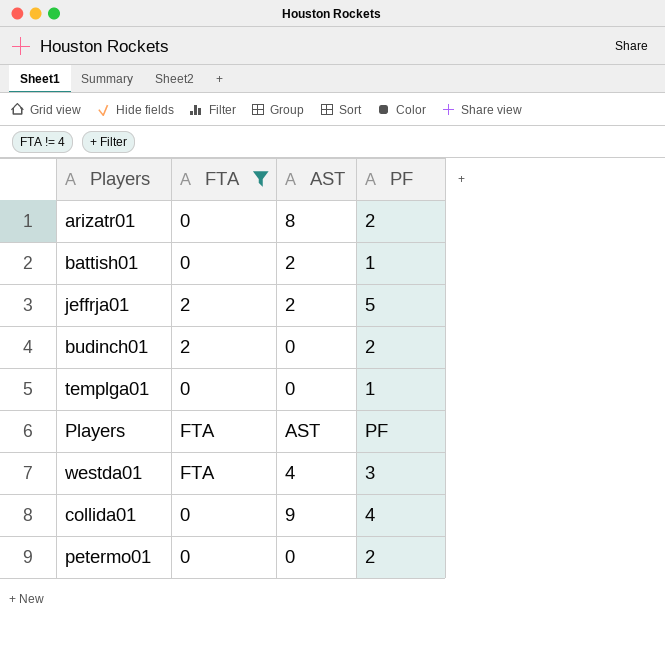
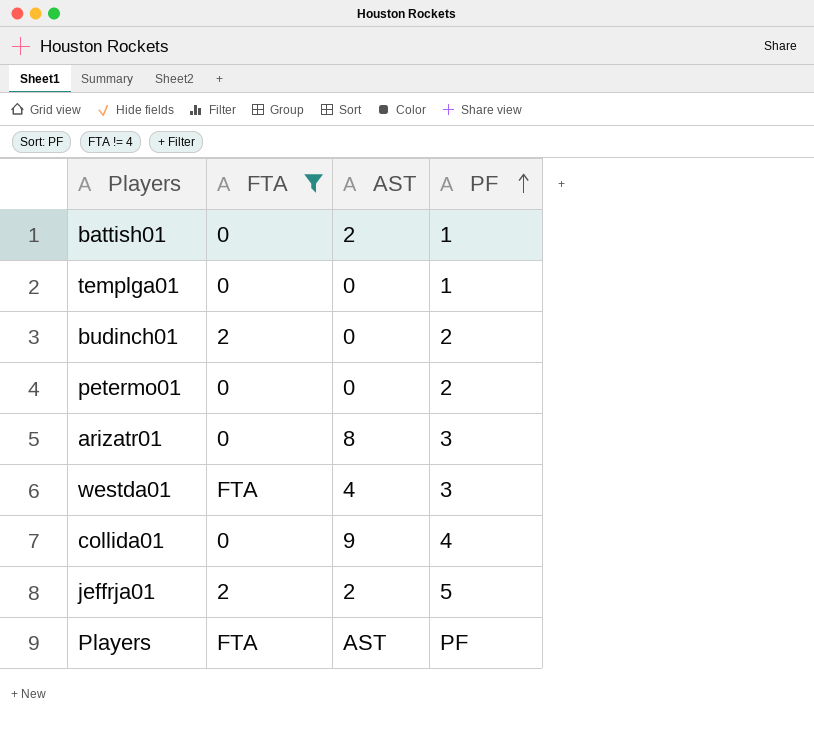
row order: none -> PF ascending
arizatr01 | PF: 2 -> 3

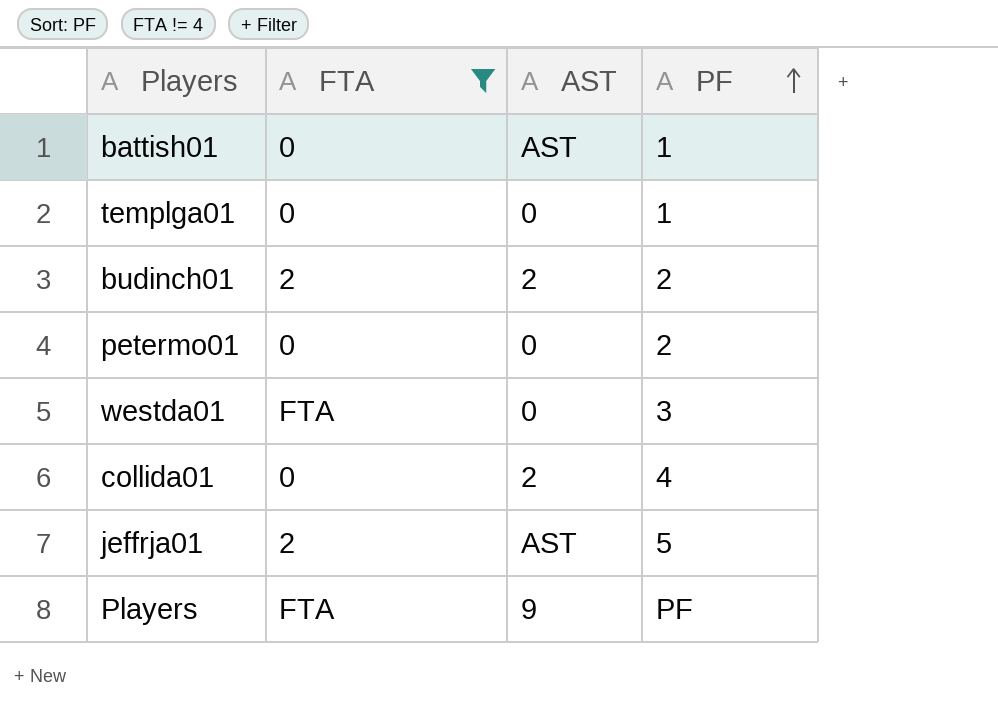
row arizatr01: 0 | 8 | 3 -> none
battish01 | AST: 2 -> AST
budinch01 | AST: 0 -> 2
westda01 | AST: 4 -> 0
collida01 | AST: 9 -> 2
jeffrja01 | AST: 2 -> AST
Players | AST: AST -> 9

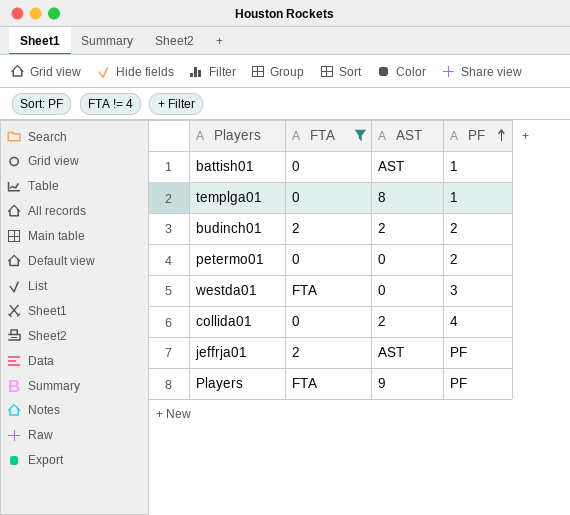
templga01 | AST: 0 -> 8
jeffrja01 | PF: 5 -> PF

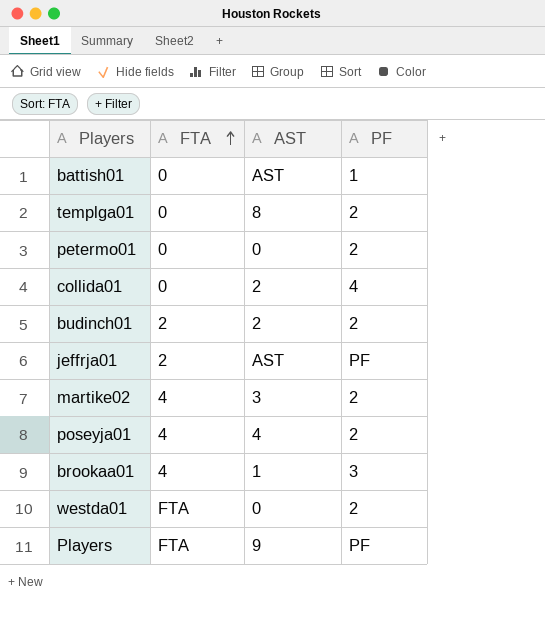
filter: FTA != 4 -> none
row order: PF ascending -> FTA ascending
templga01 | PF: 1 -> 2
westda01 | PF: 3 -> 2

